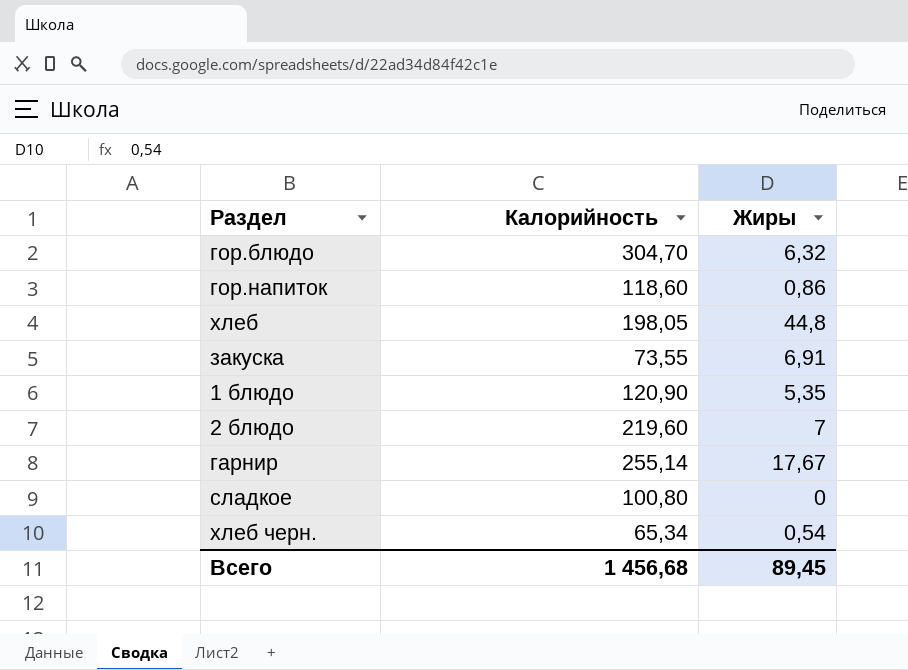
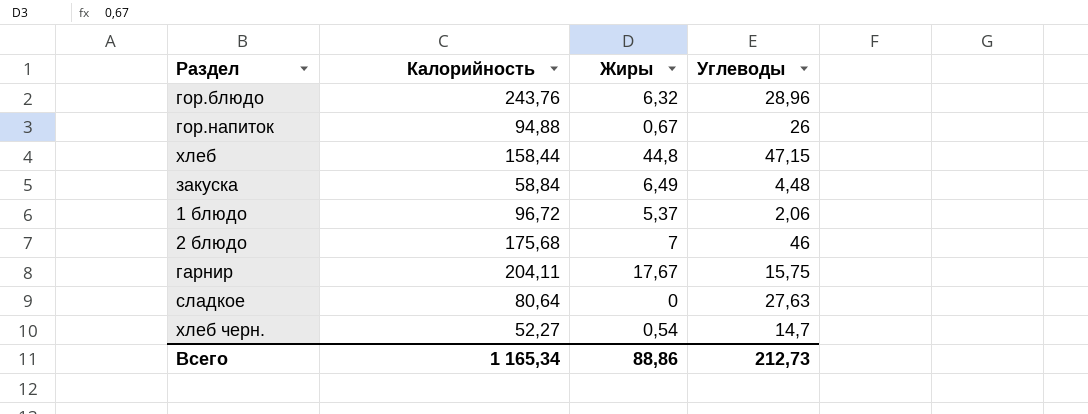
column Углеводы | position: none -> 4
гор.блюдо | Калорийность: 304,70 -> 243,76
гор.напиток | Калорийность: 118,60 -> 94,88
гор.напиток | Жиры: 0,86 -> 0,67
хлеб | Калорийность: 198,05 -> 158,44
закуска | Калорийность: 73,55 -> 58,84
закуска | Жиры: 6,91 -> 6,49
1 блюдо | Калорийность: 120,90 -> 96,72
1 блюдо | Жиры: 5,35 -> 5,37
2 блюдо | Калорийность: 219,60 -> 175,68
гарнир | Калорийность: 255,14 -> 204,11
сладкое | Калорийность: 100,80 -> 80,64
хлеб черн. | Калорийность: 65,34 -> 52,27
Всего | Калорийность: 1 456,68 -> 1 165,34
Всего | Жиры: 89,45 -> 88,86

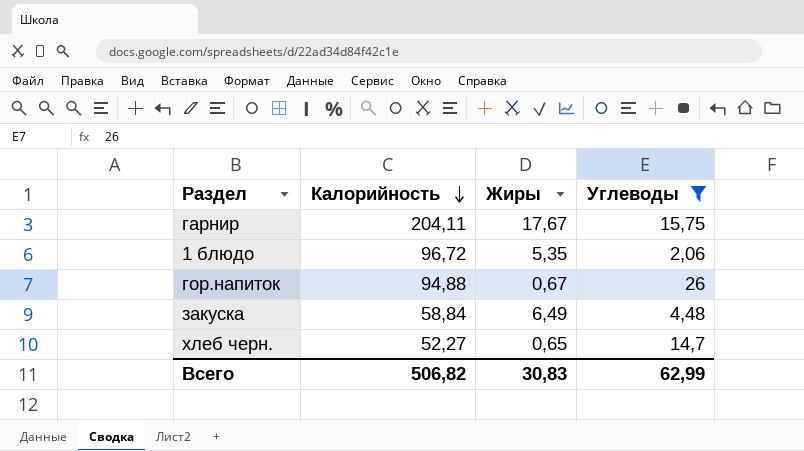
filter: none -> Углеводы <= 26
row order: none -> Калорийность descending
1 блюдо | Жиры: 5,37 -> 5,35
хлеб черн. | Жиры: 0,54 -> 0,65
Всего | Калорийность: 1 165,34 -> 506,82
Всего | Жиры: 88,86 -> 30,83
Всего | Углеводы: 212,73 -> 62,99

